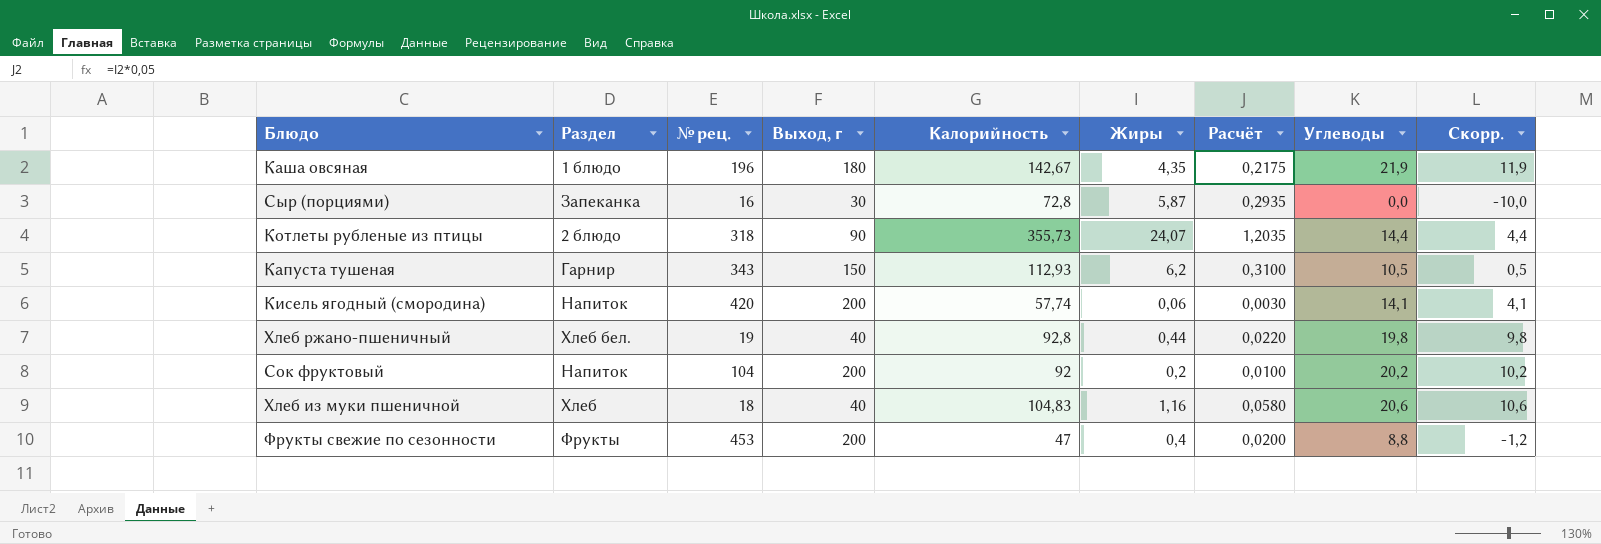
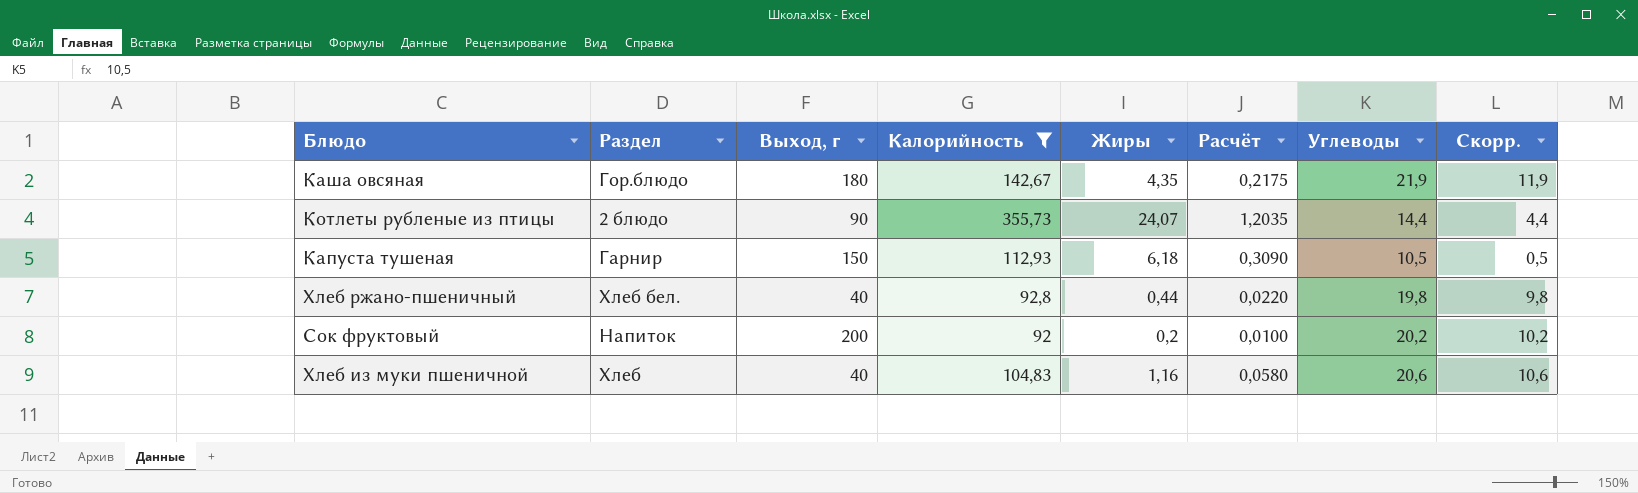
filter: none -> Калорийность >= 92
column № рец. | position: 3 -> none
Каша овсяная | Раздел: 1 блюдо -> Гор.блюдо
Капуста тушеная | Жиры: 6,2 -> 6,18
Капуста тушеная | Расчёт: 0,3100 -> 0,3090

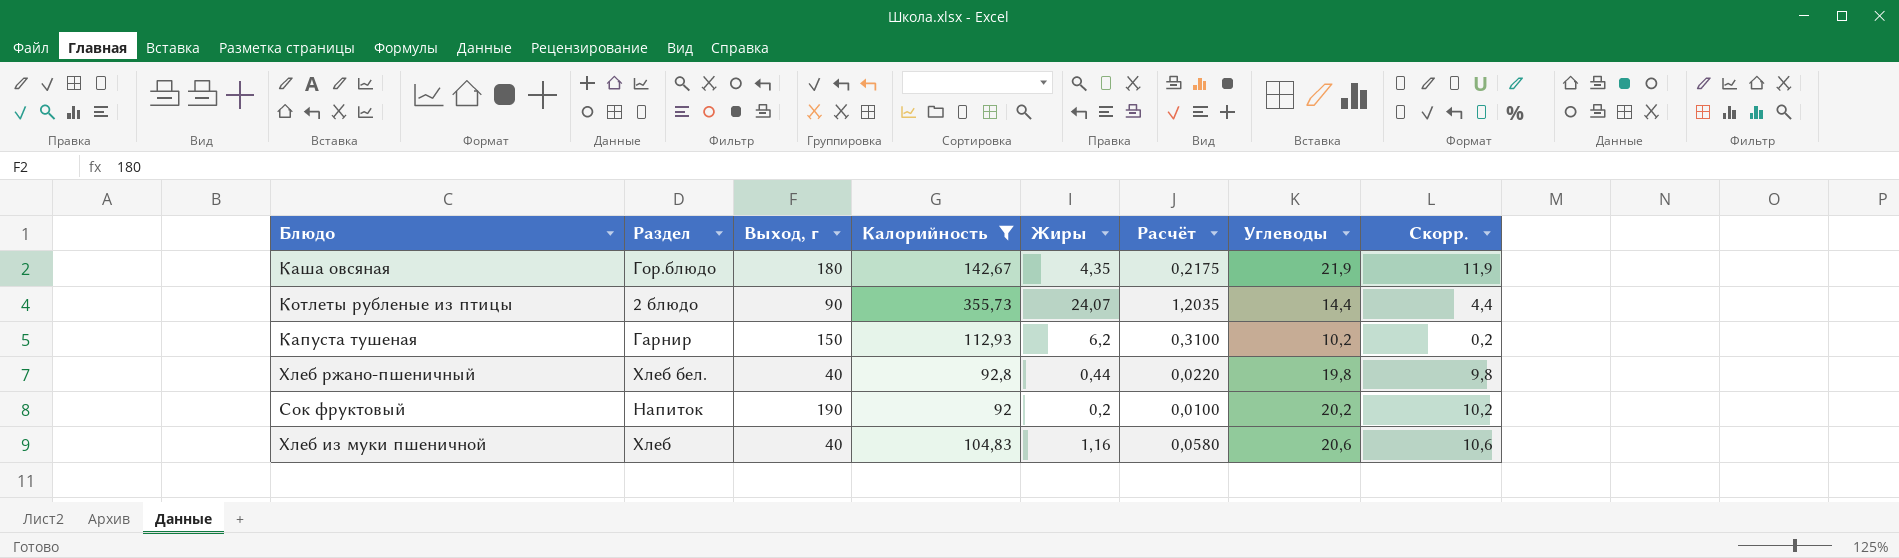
Капуста тушеная | Жиры: 6,18 -> 6,2
Капуста тушеная | Расчёт: 0,3090 -> 0,3100
Капуста тушеная | Углеводы: 10,5 -> 10,2
Капуста тушеная | Скорр.: 0,5 -> 0,2
Сок фруктовый | Выход, г: 200 -> 190

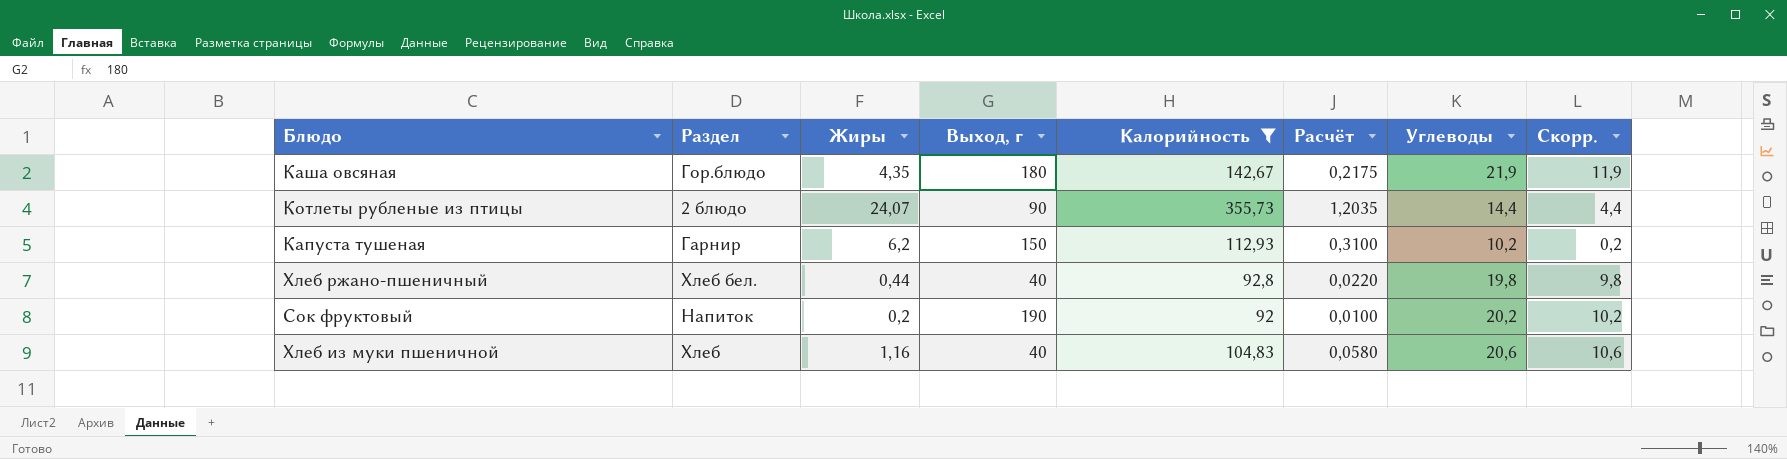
column Жиры | position: 5 -> 3

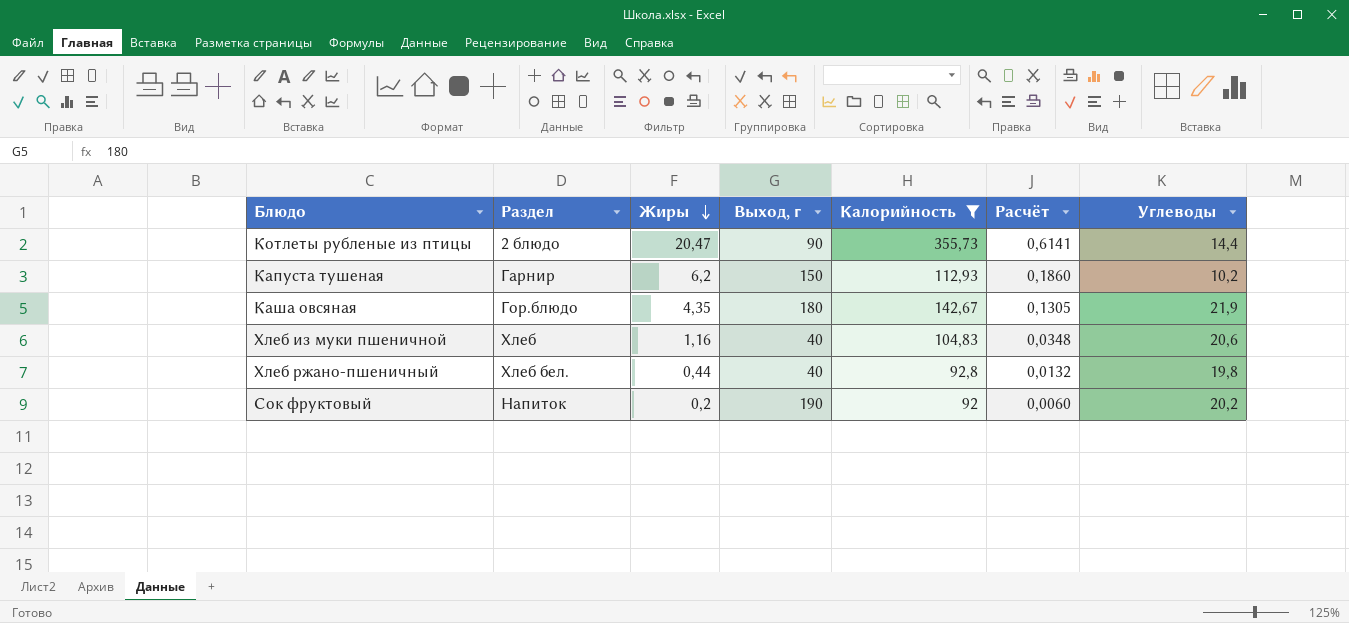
row order: none -> Жиры descending
column Скорр. | formula: [Углеводы] - 10 -> none
column Расчёт | formula: [Жиры] * 0,05 -> [Жиры] * 0,03
Котлеты рубленые из птицы | Жиры: 24,07 -> 20,47

